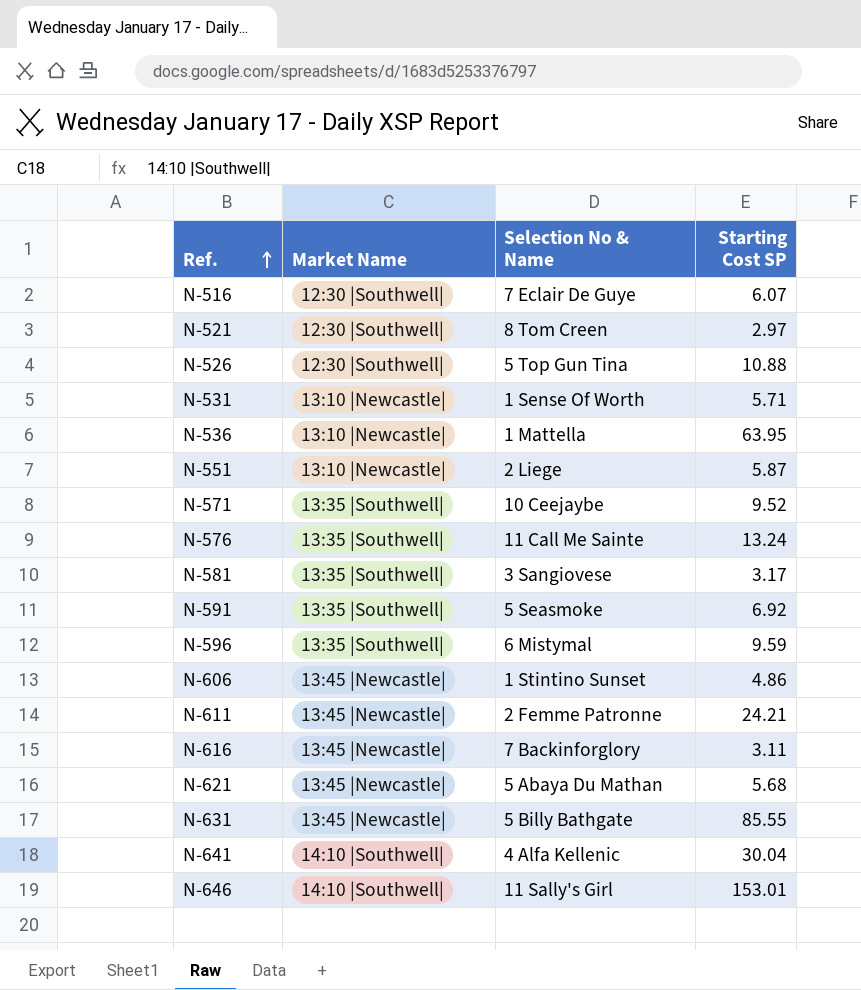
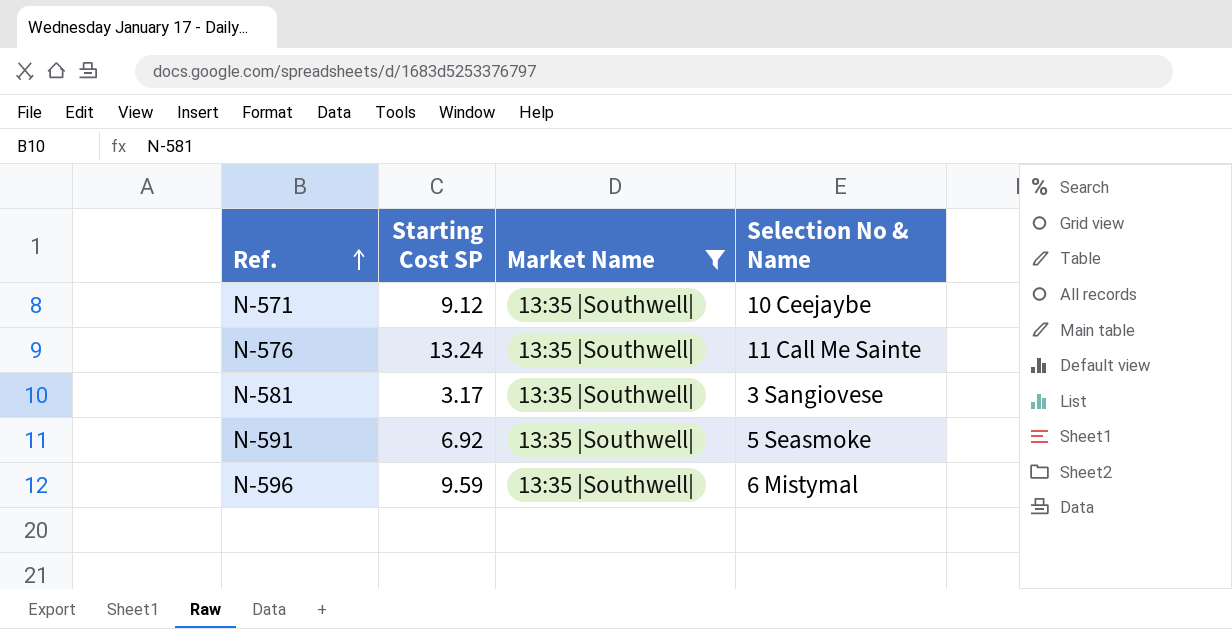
filter: none -> Market Name = 13:35 |Southwell|
column Starting Cost SP | position: 4 -> 2
N-571 | Starting Cost SP: 9.52 -> 9.12

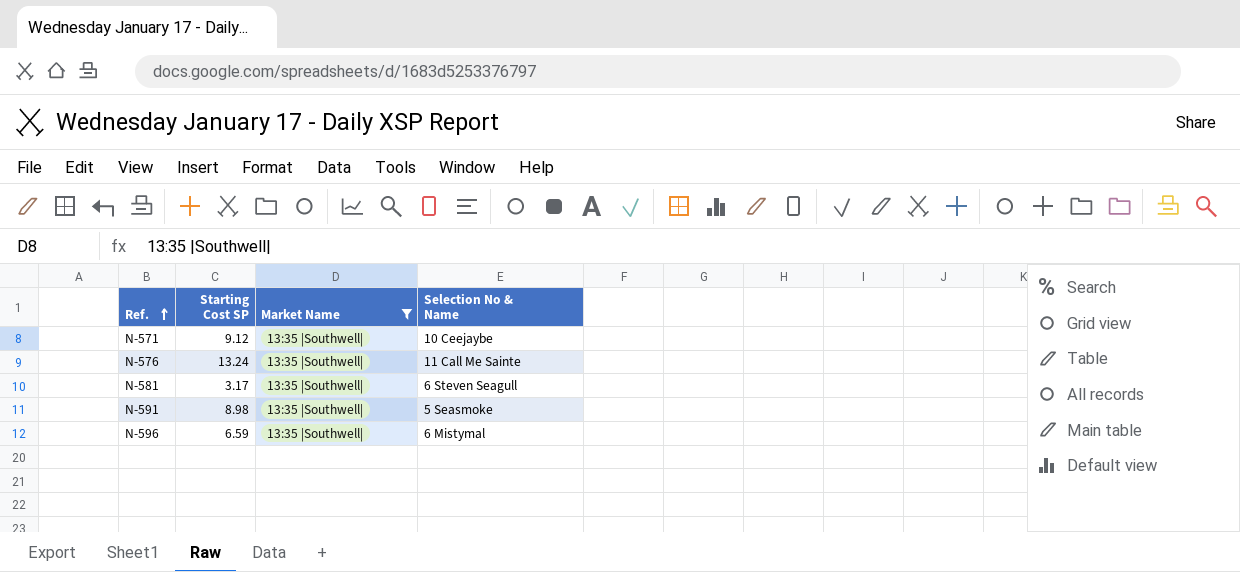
N-581 | Selection No & Name: 3 Sangiovese -> 6 Steven Seagull
N-591 | Starting Cost SP: 6.92 -> 8.98
N-596 | Starting Cost SP: 9.59 -> 6.59

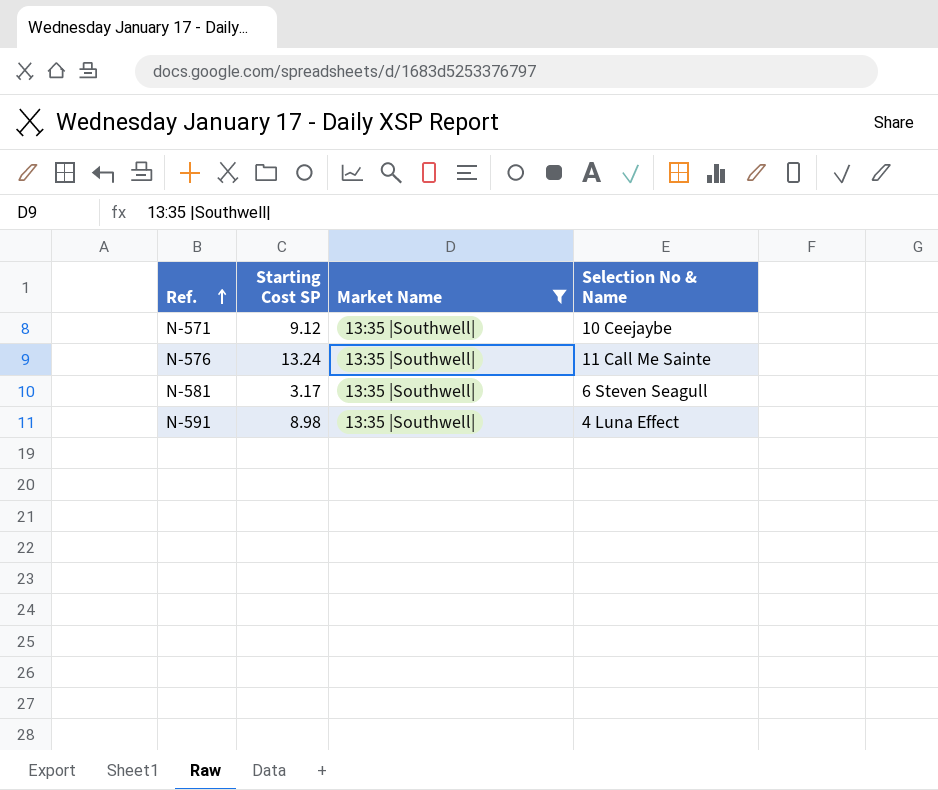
row N-596: 6.59 | 13:35 |Southwell| | 6 Mistymal -> none
N-591 | Selection No & Name: 5 Seasmoke -> 4 Luna Effect

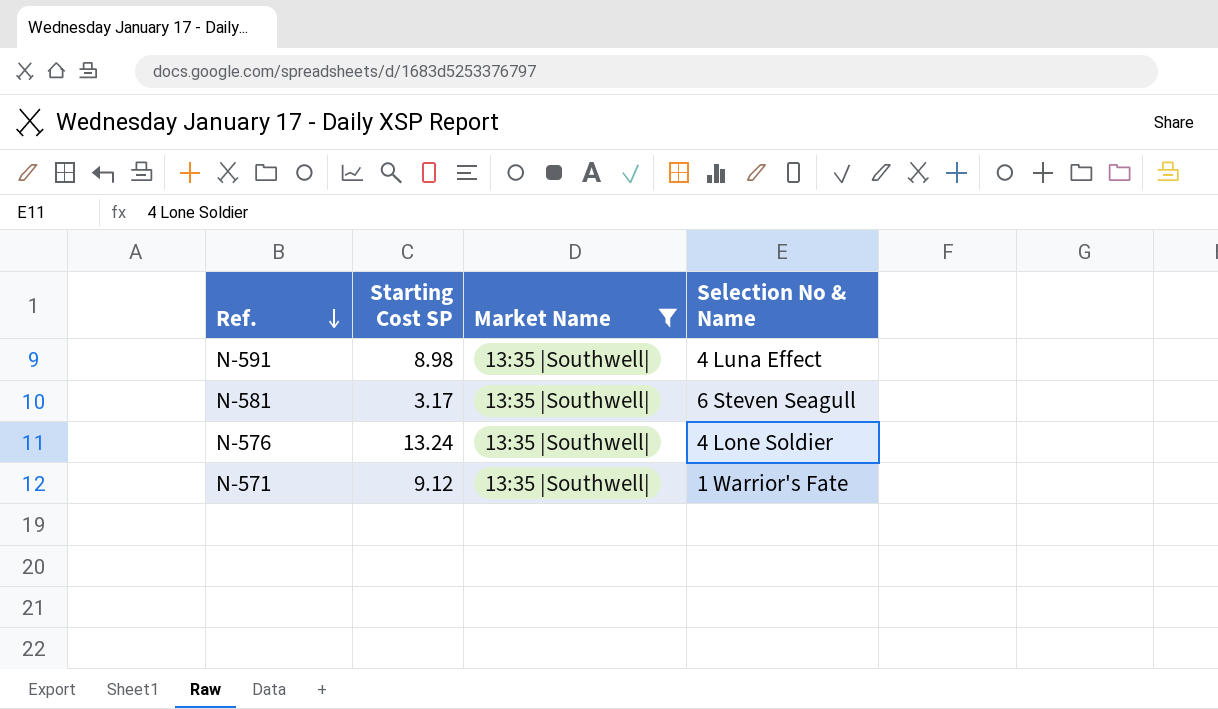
row order: Ref. ascending -> Ref. descending
N-576 | Selection No & Name: 11 Call Me Sainte -> 4 Lone Soldier
N-571 | Selection No & Name: 10 Ceejaybe -> 1 Warrior's Fate

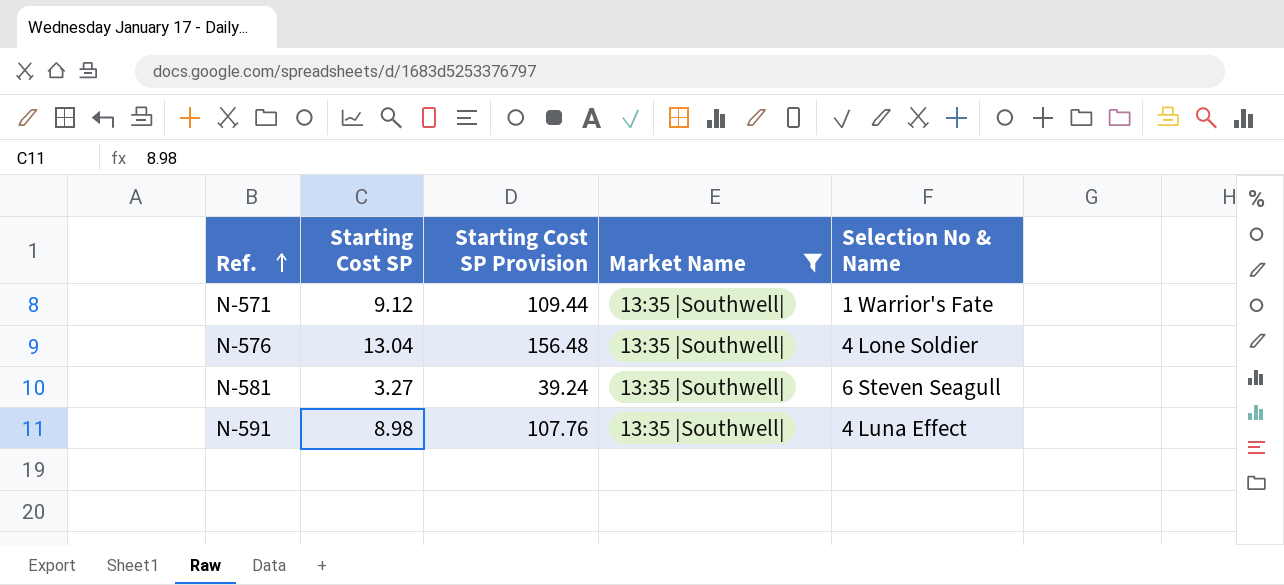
row order: Ref. descending -> Ref. ascending
column Starting Cost SP Provision | formula: none -> [Starting Cost SP] * 12
N-576 | Starting Cost SP: 13.24 -> 13.04
N-581 | Starting Cost SP: 3.17 -> 3.27

